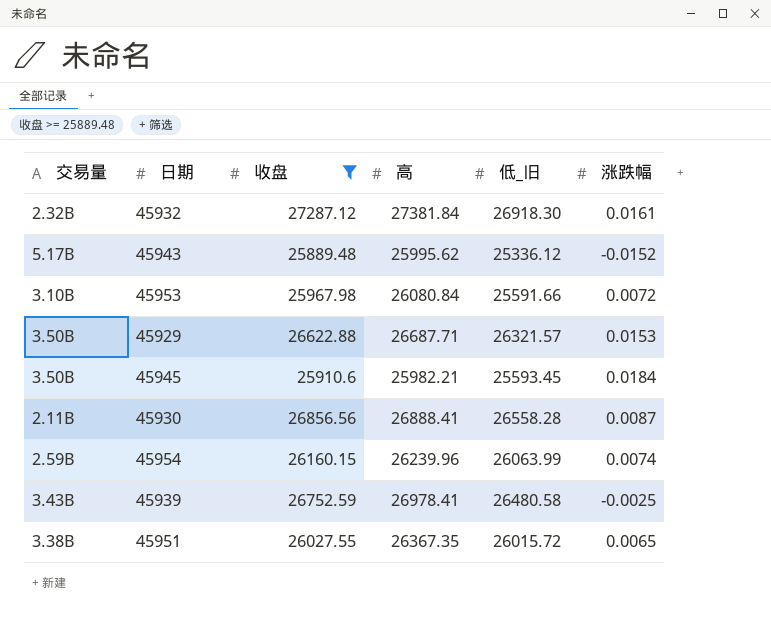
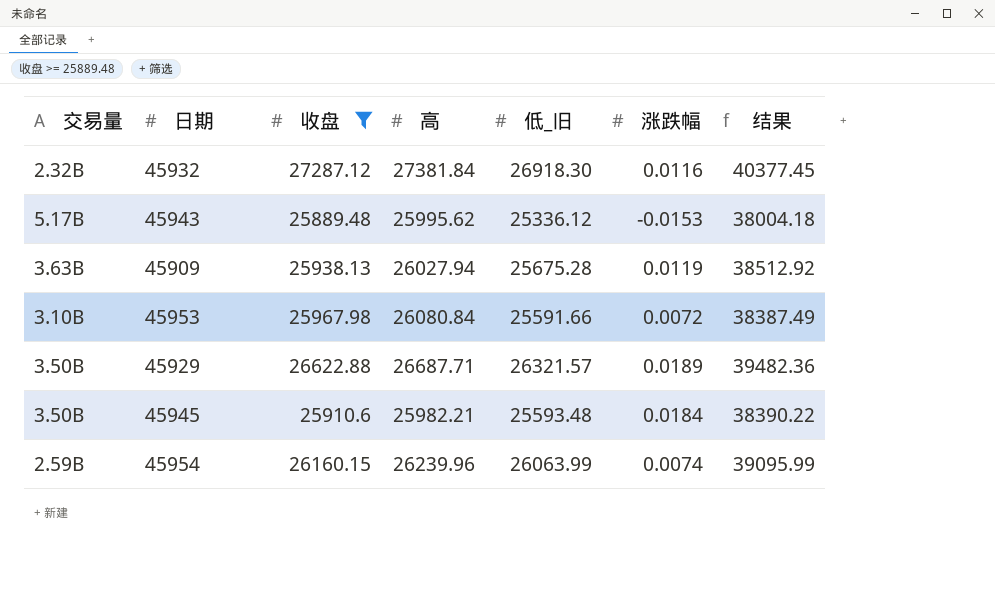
column 结果 | formula: none -> [低_旧] * 1.5
row 45930: 2.11B | 26856.56 | 26888.41 | 26558.28 | 0.0087 -> none
row 45939: 3.43B | 26752.59 | 26978.41 | 26480.58 | -0.0025 -> none
row 45951: 3.38B | 26027.55 | 26367.35 | 26015.72 | 0.0065 -> none
45932 | 涨跌幅: 0.0161 -> 0.0116
45943 | 涨跌幅: -0.0152 -> -0.0153
row 45909: none -> 3.63B | 25938.13 | 26027.94 | 25675.28 | 0.0119 | 38512.92
45929 | 涨跌幅: 0.0153 -> 0.0189
45945 | 低_旧: 25593.45 -> 25593.48

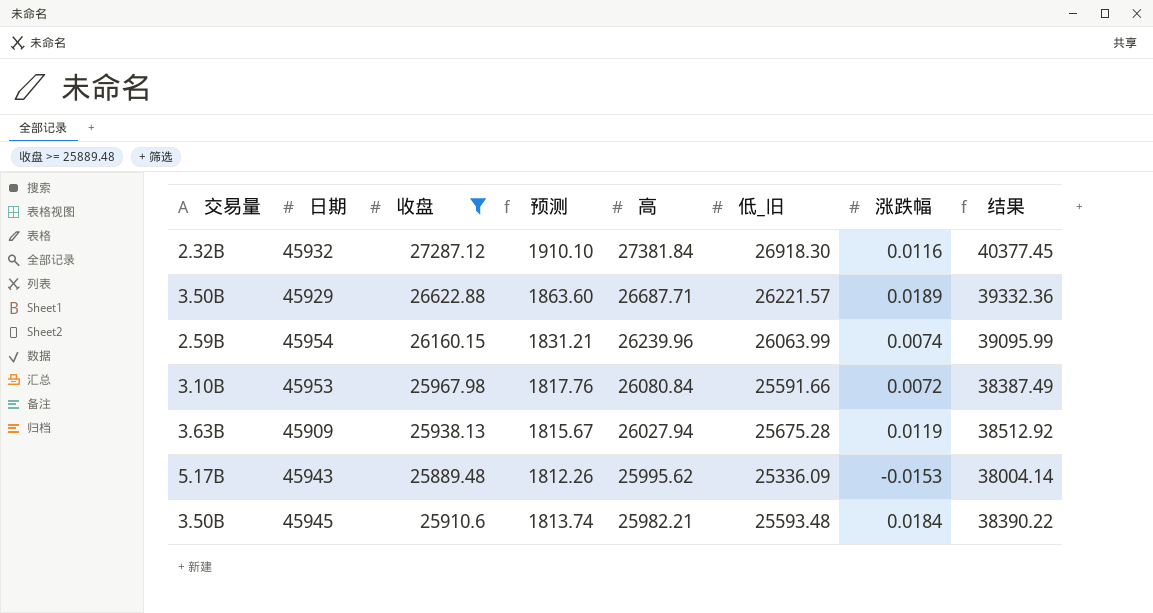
row order: none -> 高 descending
column 预测 | formula: none -> [收盘] * 0.07
45929 | 低_旧: 26321.57 -> 26221.57
45929 | 结果: 39482.36 -> 39332.36
45943 | 低_旧: 25336.12 -> 25336.09
45943 | 结果: 38004.18 -> 38004.14

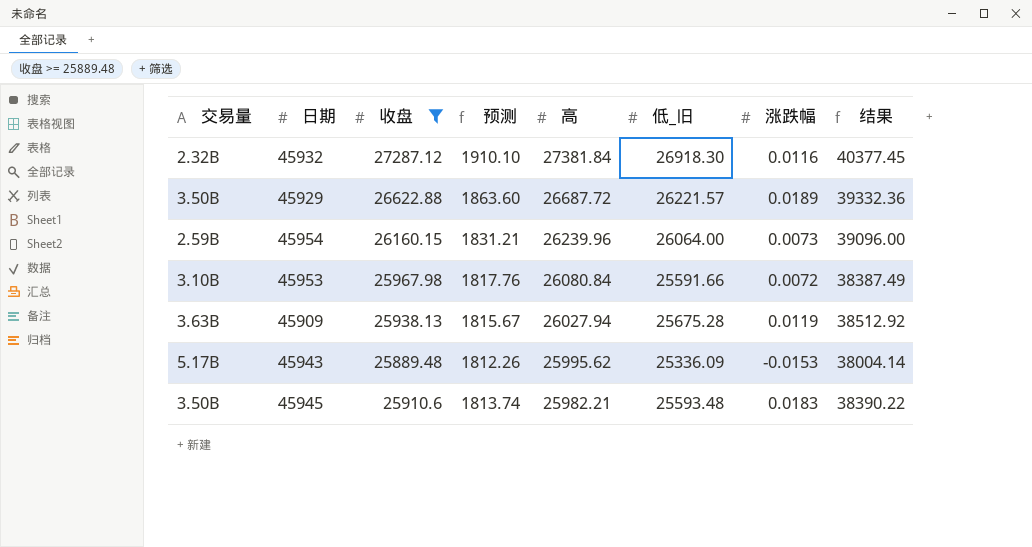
45929 | 高: 26687.71 -> 26687.72
45954 | 低_旧: 26063.99 -> 26064.00
45954 | 涨跌幅: 0.0074 -> 0.0073
45954 | 结果: 39095.99 -> 39096.00
45945 | 涨跌幅: 0.0184 -> 0.0183

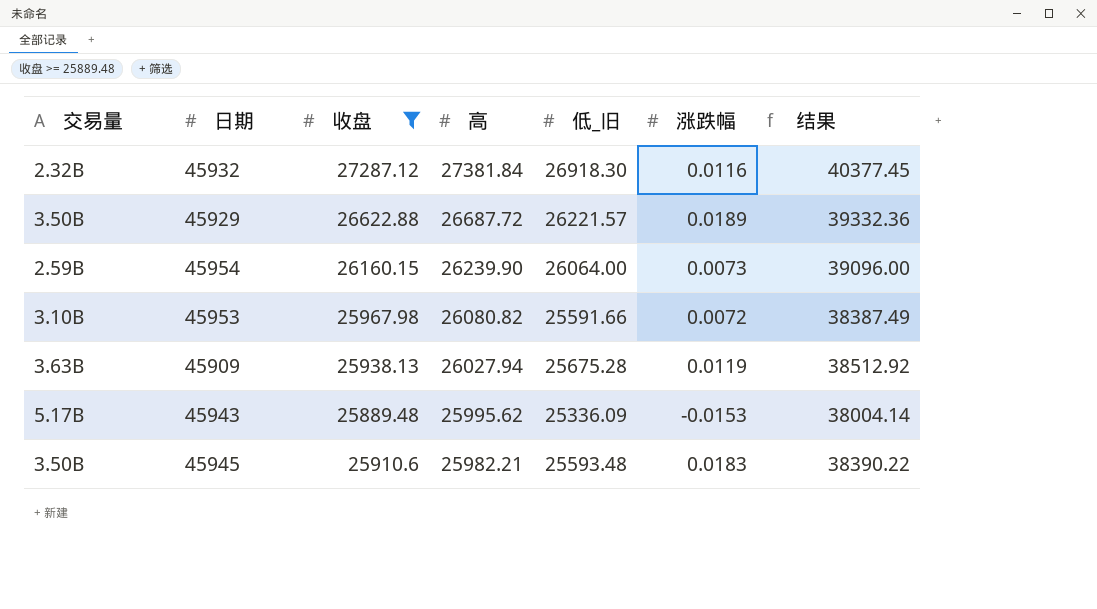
column 预测 | formula: [收盘] * 0.07 -> none
45954 | 高: 26239.96 -> 26239.90
45953 | 高: 26080.84 -> 26080.82

